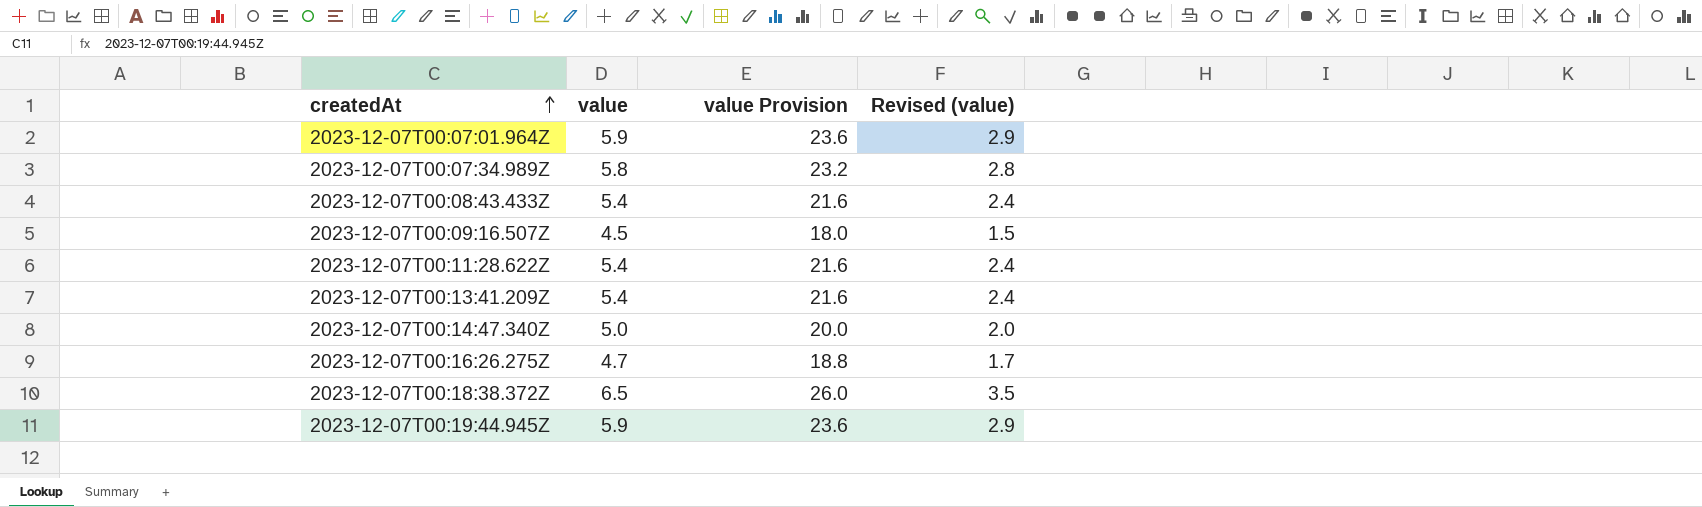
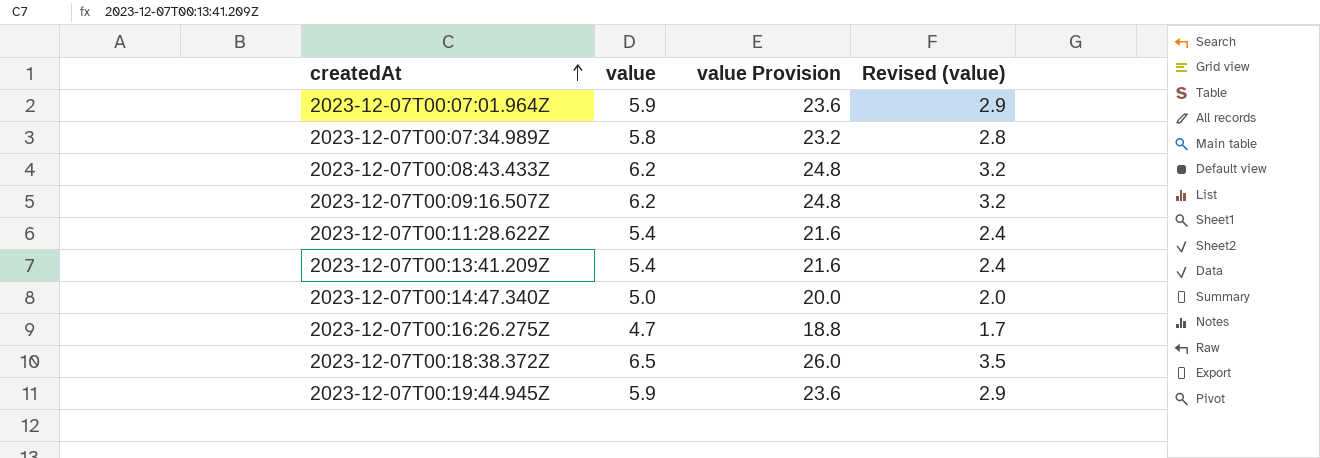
2023-12-07T00:08:43.433Z | value: 5.4 -> 6.2
2023-12-07T00:08:43.433Z | value Provision: 21.6 -> 24.8
2023-12-07T00:08:43.433Z | Revised (value): 2.4 -> 3.2
2023-12-07T00:09:16.507Z | value: 4.5 -> 6.2
2023-12-07T00:09:16.507Z | value Provision: 18.0 -> 24.8
2023-12-07T00:09:16.507Z | Revised (value): 1.5 -> 3.2

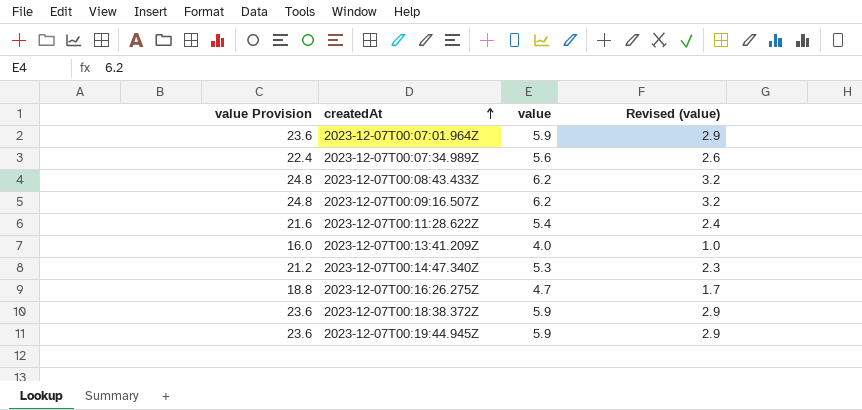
column value Provision | position: 3 -> 1
2023-12-07T00:07:34.989Z | value Provision: 23.2 -> 22.4
2023-12-07T00:07:34.989Z | value: 5.8 -> 5.6
2023-12-07T00:07:34.989Z | Revised (value): 2.8 -> 2.6
2023-12-07T00:13:41.209Z | value Provision: 21.6 -> 16.0
2023-12-07T00:13:41.209Z | value: 5.4 -> 4.0
2023-12-07T00:13:41.209Z | Revised (value): 2.4 -> 1.0
2023-12-07T00:14:47.340Z | value Provision: 20.0 -> 21.2
2023-12-07T00:14:47.340Z | value: 5.0 -> 5.3
2023-12-07T00:14:47.340Z | Revised (value): 2.0 -> 2.3
2023-12-07T00:18:38.372Z | value Provision: 26.0 -> 23.6
2023-12-07T00:18:38.372Z | value: 6.5 -> 5.9
2023-12-07T00:18:38.372Z | Revised (value): 3.5 -> 2.9

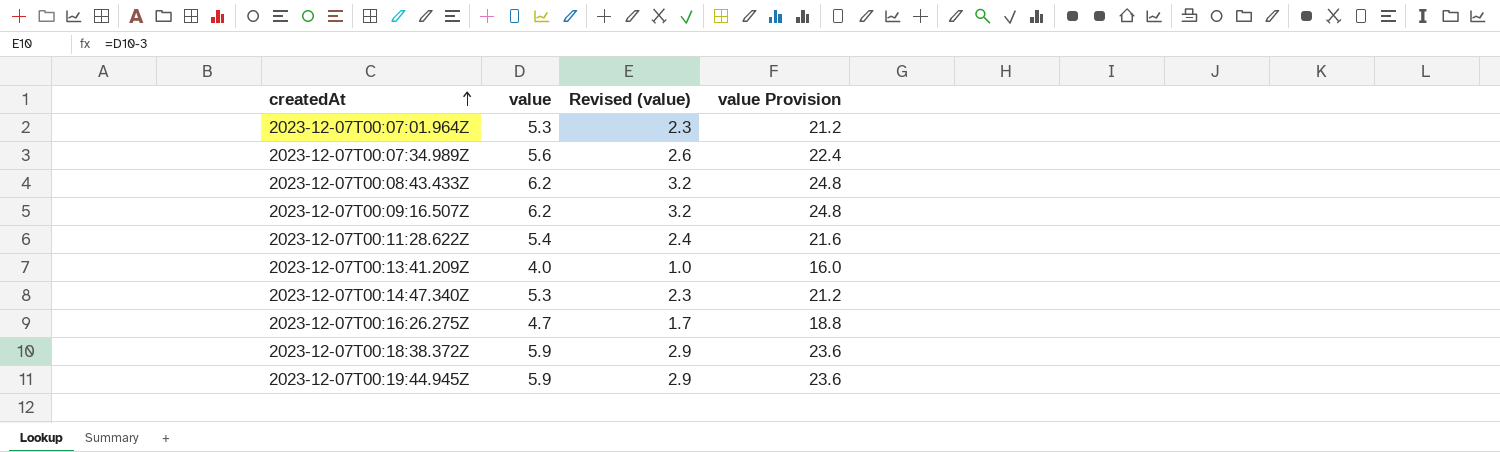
column value Provision | position: 1 -> 4
2023-12-07T00:07:01.964Z | value: 5.9 -> 5.3
2023-12-07T00:07:01.964Z | Revised (value): 2.9 -> 2.3
2023-12-07T00:07:01.964Z | value Provision: 23.6 -> 21.2

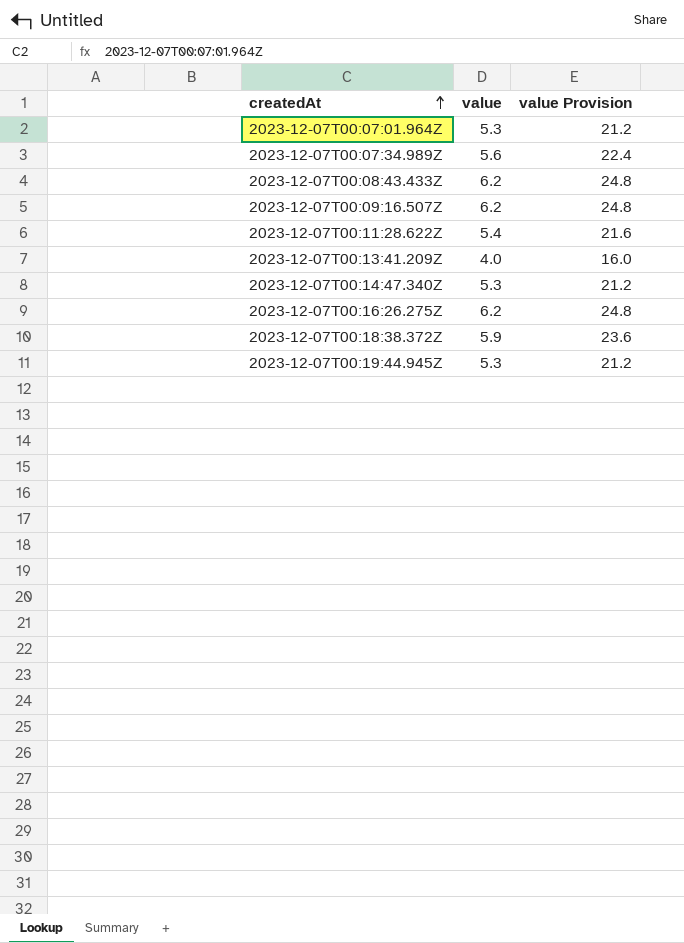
column Revised (value) | formula: [value] - 3 -> none
2023-12-07T00:16:26.275Z | value: 4.7 -> 6.2
2023-12-07T00:16:26.275Z | value Provision: 18.8 -> 24.8
2023-12-07T00:19:44.945Z | value: 5.9 -> 5.3
2023-12-07T00:19:44.945Z | value Provision: 23.6 -> 21.2

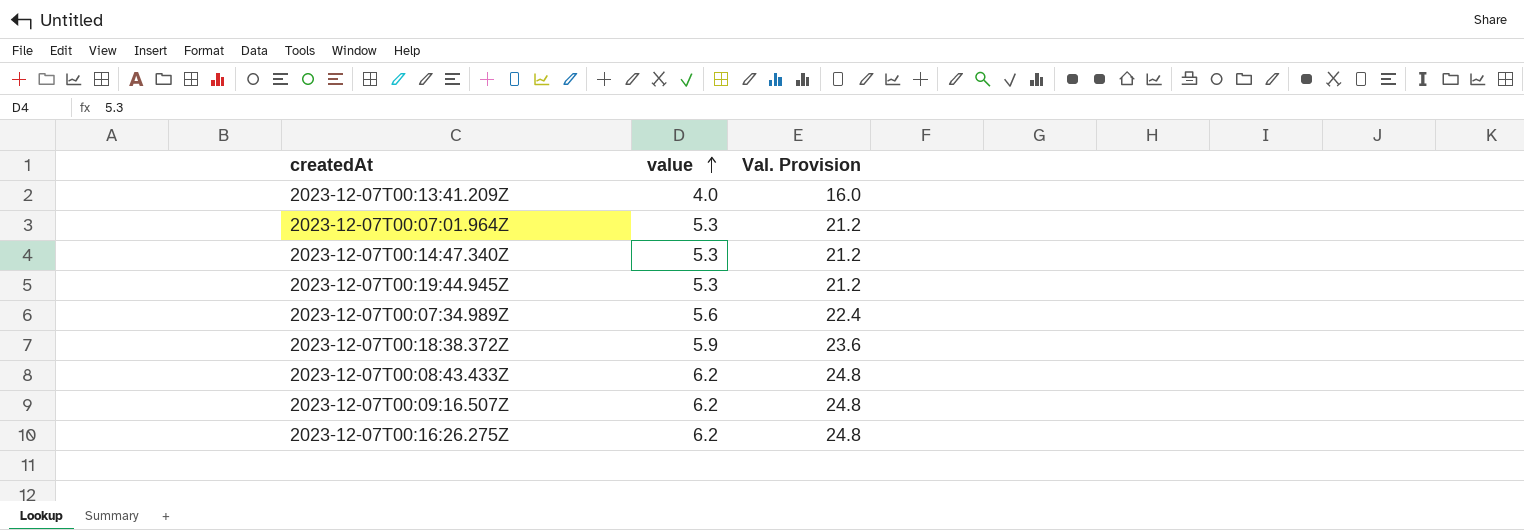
row order: createdAt ascending -> value ascending
column name: value Provision -> Val. Provision
row 2023-12-07T00:11:28.622Z: 5.4 | 21.6 -> none

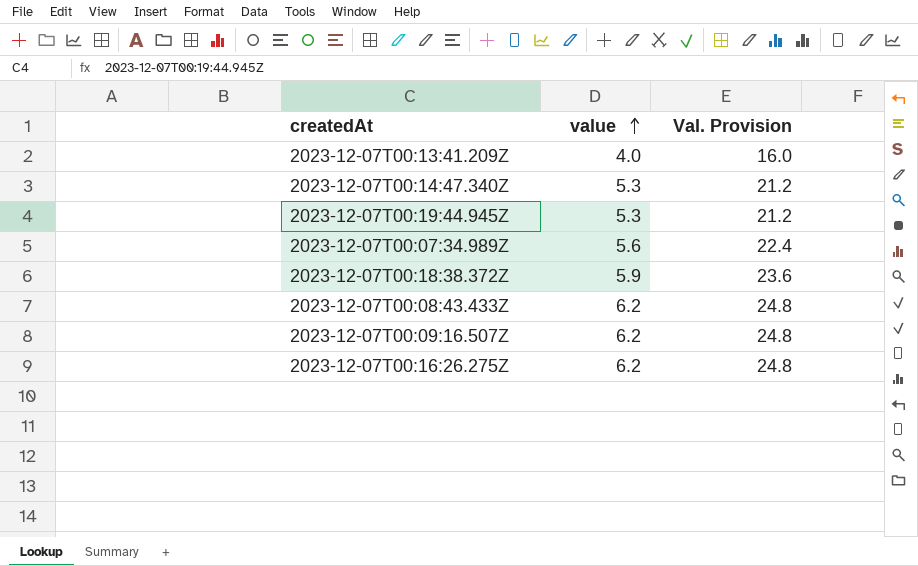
row 2023-12-07T00:07:01.964Z: 5.3 | 21.2 -> none

